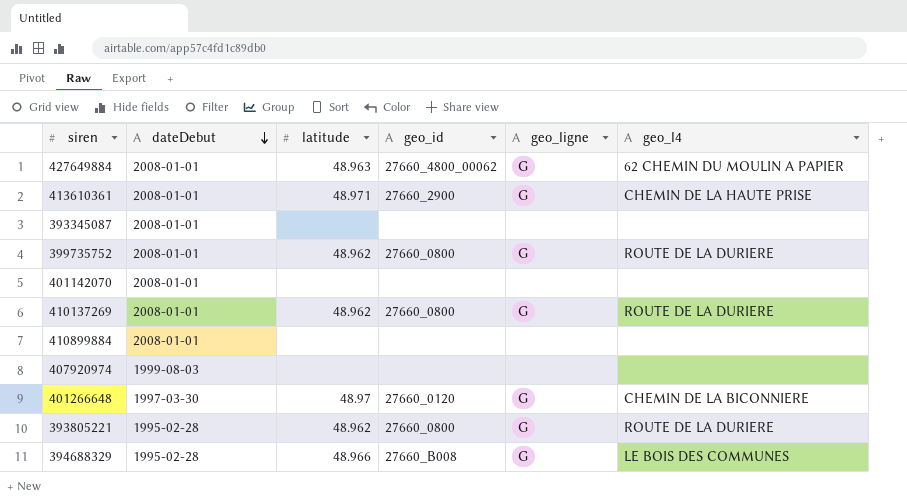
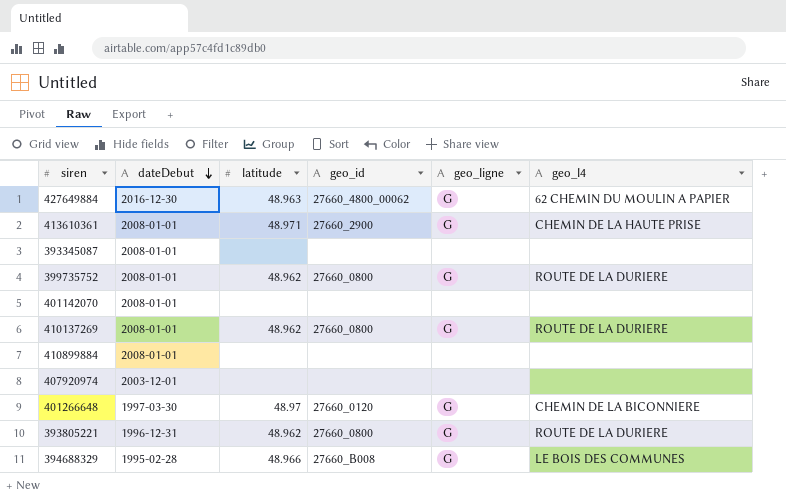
427649884 | dateDebut: 2008-01-01 -> 2016-12-30
407920974 | dateDebut: 1999-08-03 -> 2003-12-01
393805221 | dateDebut: 1995-02-28 -> 1996-12-31

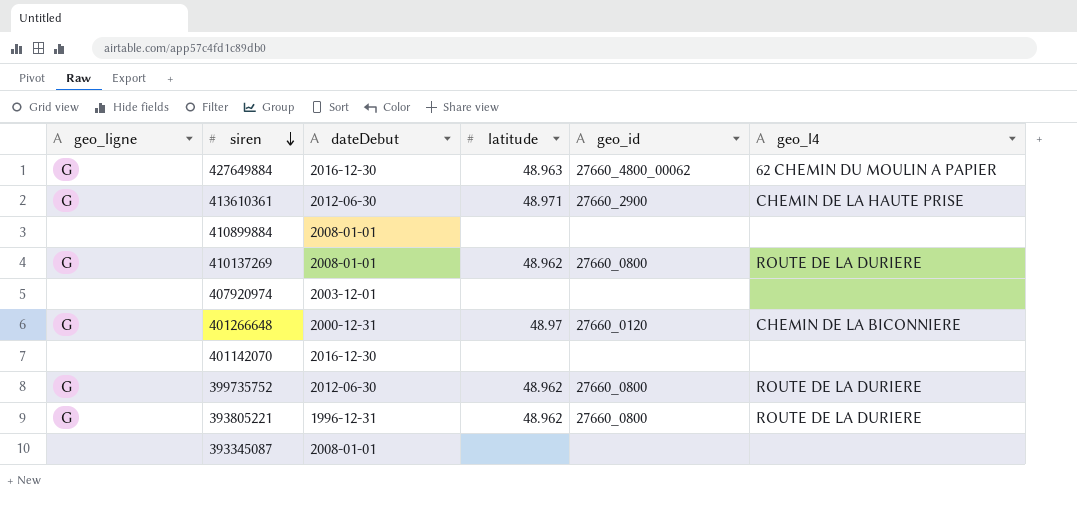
row order: dateDebut descending -> siren descending
column geo_ligne | position: 5 -> 1
row 394688329: 1995-02-28 | 48.966 | 27660_B008 | G | LE BOIS DES COMMUNES -> none
413610361 | dateDebut: 2008-01-01 -> 2012-06-30
401266648 | dateDebut: 1997-03-30 -> 2000-12-31
401142070 | dateDebut: 2008-01-01 -> 2016-12-30
399735752 | dateDebut: 2008-01-01 -> 2012-06-30

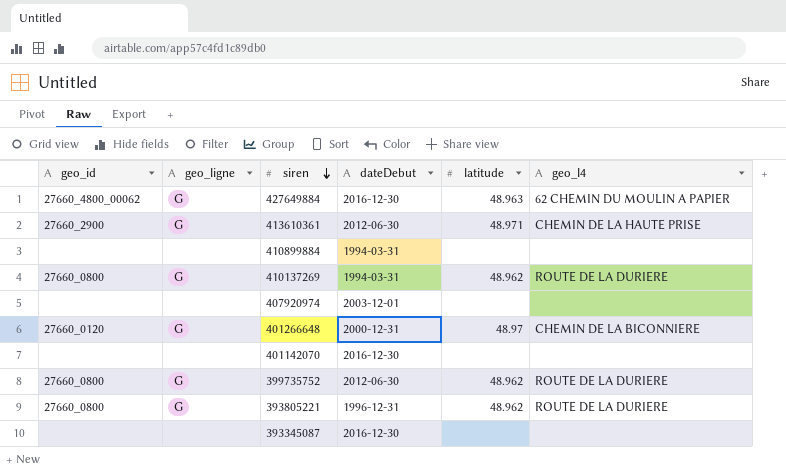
column geo_id | position: 5 -> 1
410899884 | dateDebut: 2008-01-01 -> 1994-03-31
410137269 | dateDebut: 2008-01-01 -> 1994-03-31
393345087 | dateDebut: 2008-01-01 -> 2016-12-30

